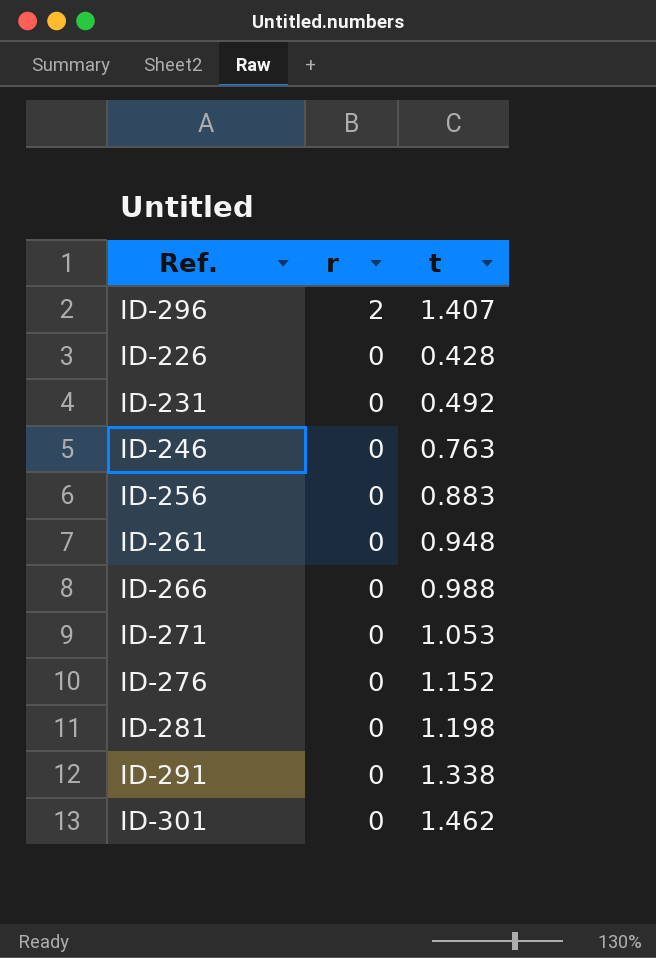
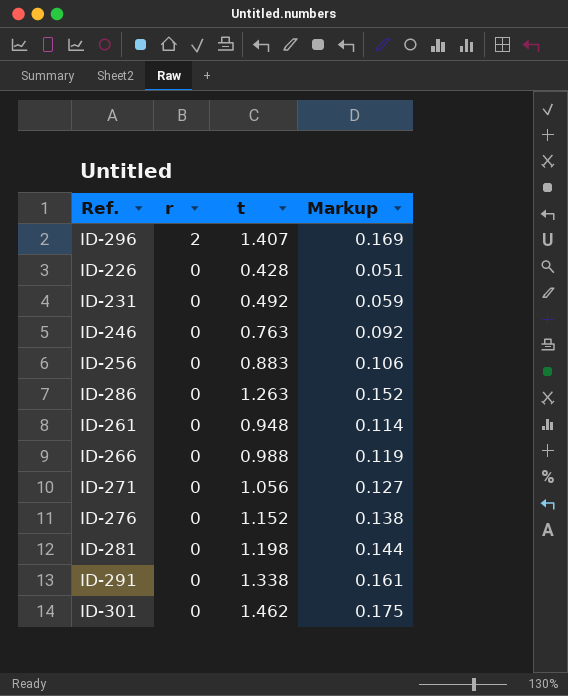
column Markup | formula: none -> [t] * 0.12
row ID-286: none -> 0 | 1.263 | 0.152
ID-271 | t: 1.053 -> 1.056

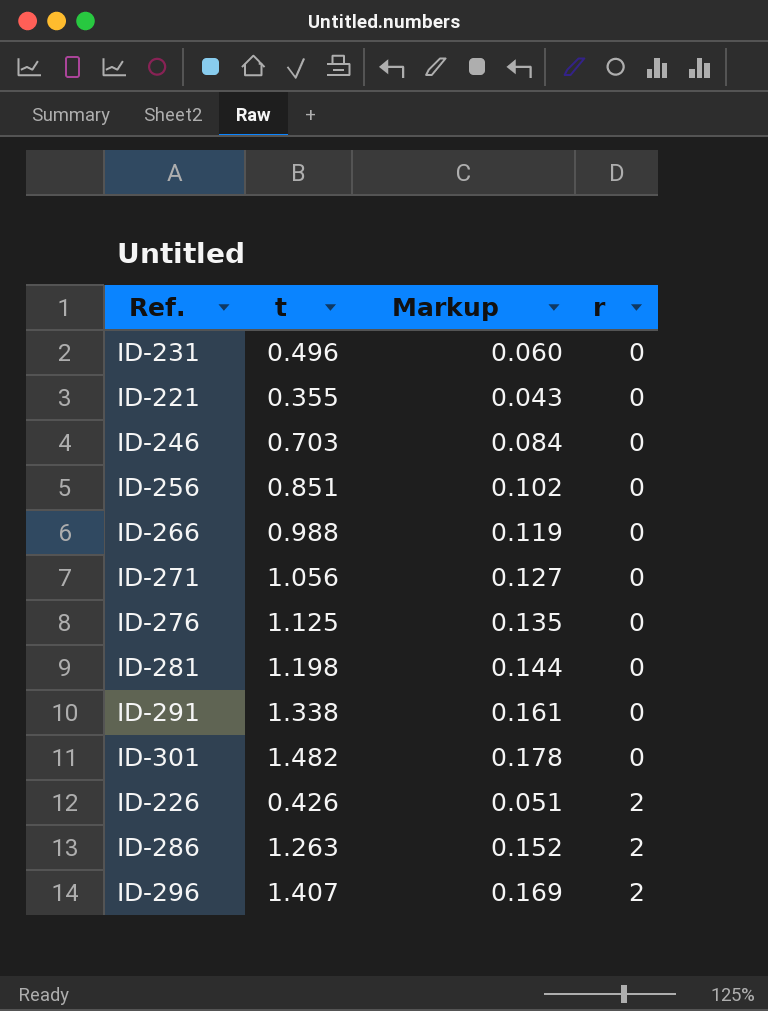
row order: r descending -> r ascending
column r | position: 2 -> 4
row ID-261: 0 | 0.948 | 0.114 -> none
ID-231 | t: 0.492 -> 0.496
ID-231 | Markup: 0.059 -> 0.060
row ID-221: none -> 0.355 | 0.043 | 0
ID-246 | t: 0.763 -> 0.703
ID-246 | Markup: 0.092 -> 0.084
ID-256 | t: 0.883 -> 0.851
ID-256 | Markup: 0.106 -> 0.102
ID-276 | t: 1.152 -> 1.125
ID-276 | Markup: 0.138 -> 0.135
ID-301 | t: 1.462 -> 1.482
ID-301 | Markup: 0.175 -> 0.178
ID-226 | t: 0.428 -> 0.426
ID-226 | r: 0 -> 2
ID-286 | r: 0 -> 2

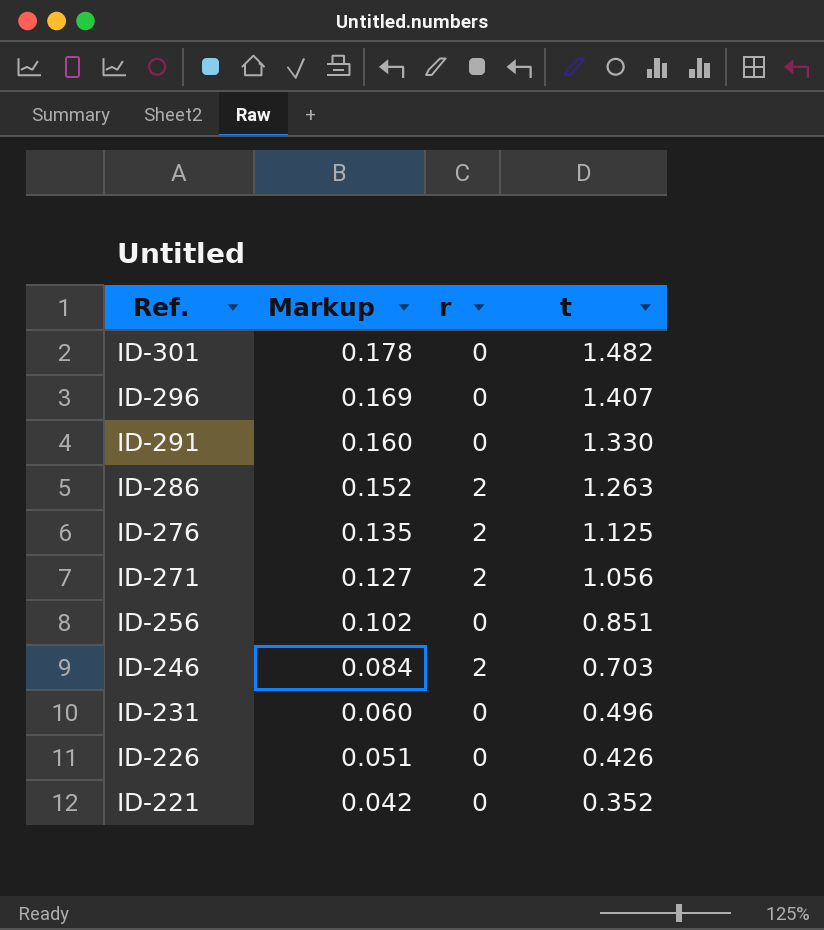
row order: r ascending -> Ref. descending
column t | position: 2 -> 4
row ID-266: 0.988 | 0.119 | 0 -> none
row ID-281: 1.198 | 0.144 | 0 -> none
ID-296 | r: 2 -> 0
ID-291 | Markup: 0.161 -> 0.160
ID-291 | t: 1.338 -> 1.330
ID-276 | r: 0 -> 2
ID-271 | r: 0 -> 2
ID-246 | r: 0 -> 2
ID-226 | r: 2 -> 0
ID-221 | Markup: 0.043 -> 0.042
ID-221 | t: 0.355 -> 0.352

